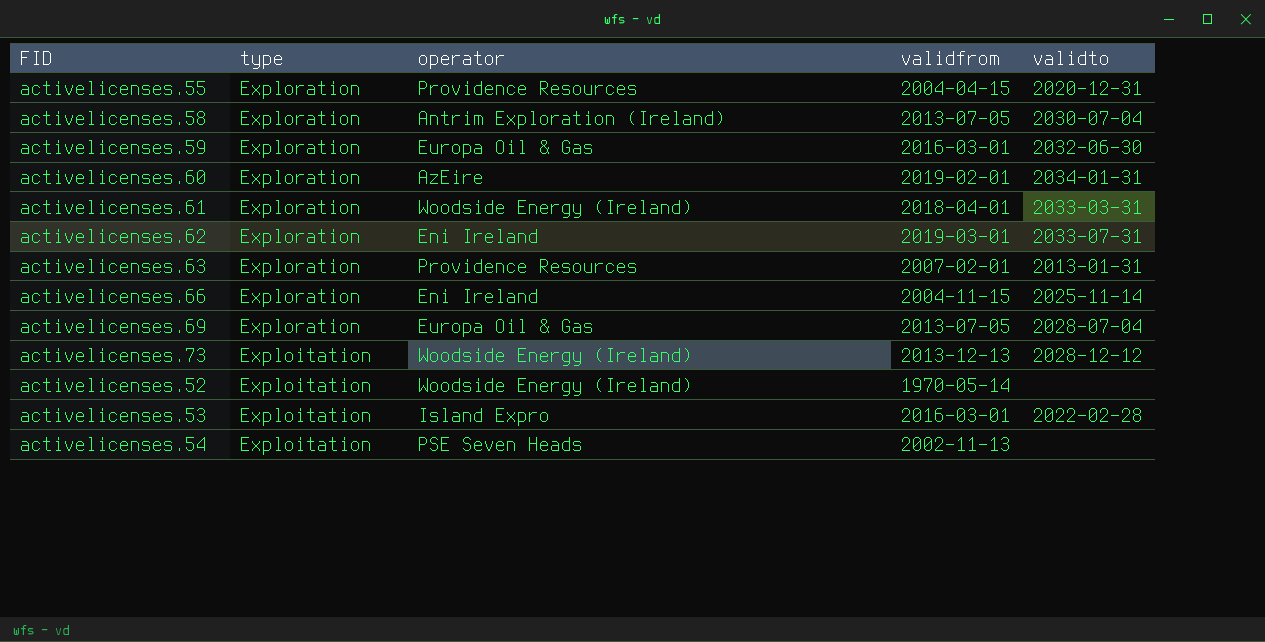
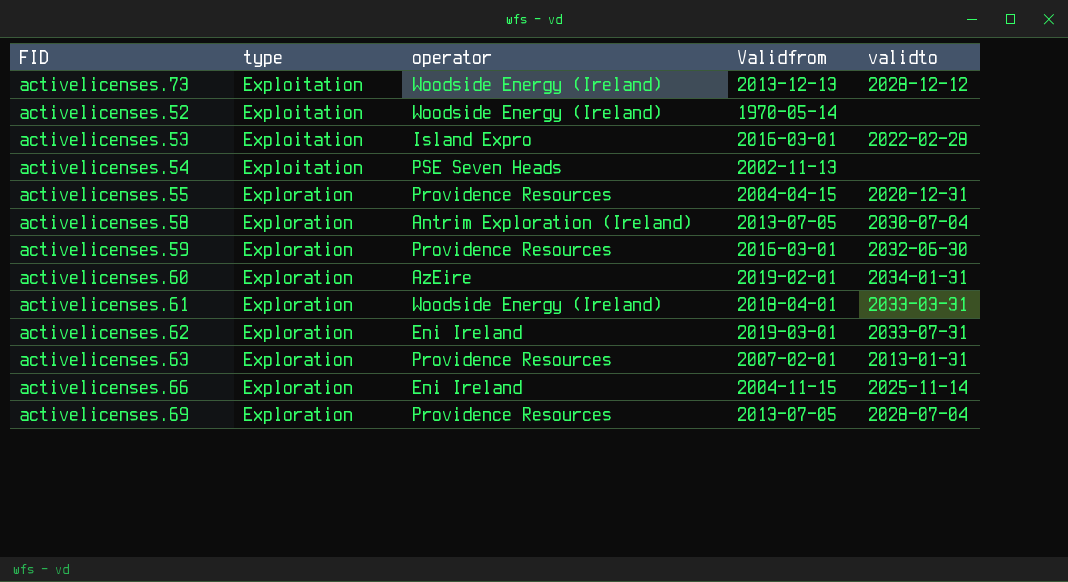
row order: type descending -> type ascending
column name: validfrom -> Validfrom
activelicenses.59 | operator: Europa Oil & Gas -> Providence Resources
activelicenses.69 | operator: Europa Oil & Gas -> Providence Resources

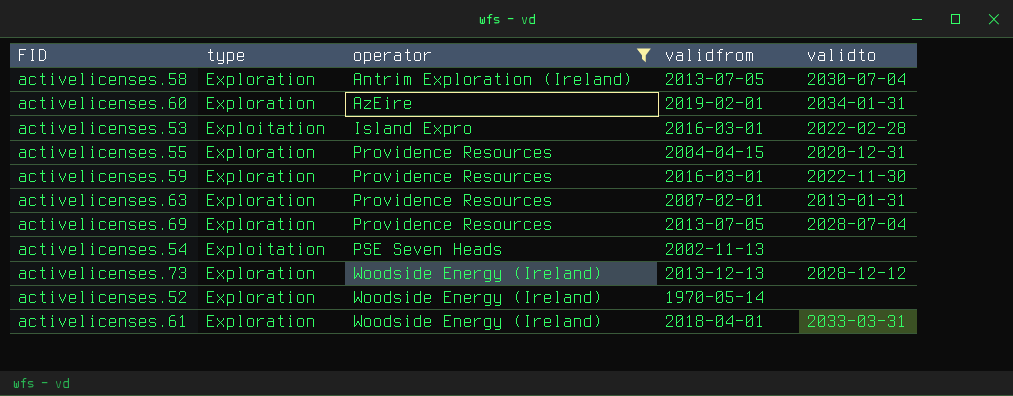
filter: none -> operator != Eni Ireland
row order: type ascending -> operator ascending
column name: Validfrom -> validfrom
activelicenses.59 | validto: 2032-06-30 -> 2022-11-30
activelicenses.73 | type: Exploitation -> Exploration
activelicenses.52 | type: Exploitation -> Exploration

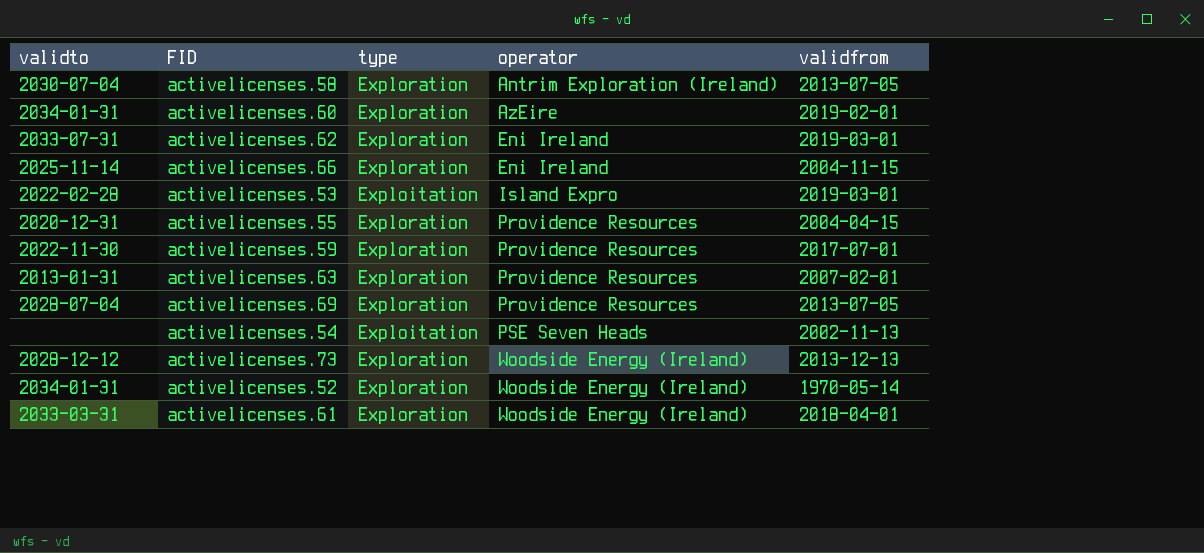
filter: operator != Eni Ireland -> none
column validto | position: 5 -> 1
activelicenses.53 | validfrom: 2016-03-01 -> 2019-03-01
activelicenses.59 | validfrom: 2016-03-01 -> 2017-07-01
activelicenses.52 | validto: none -> 2034-01-31

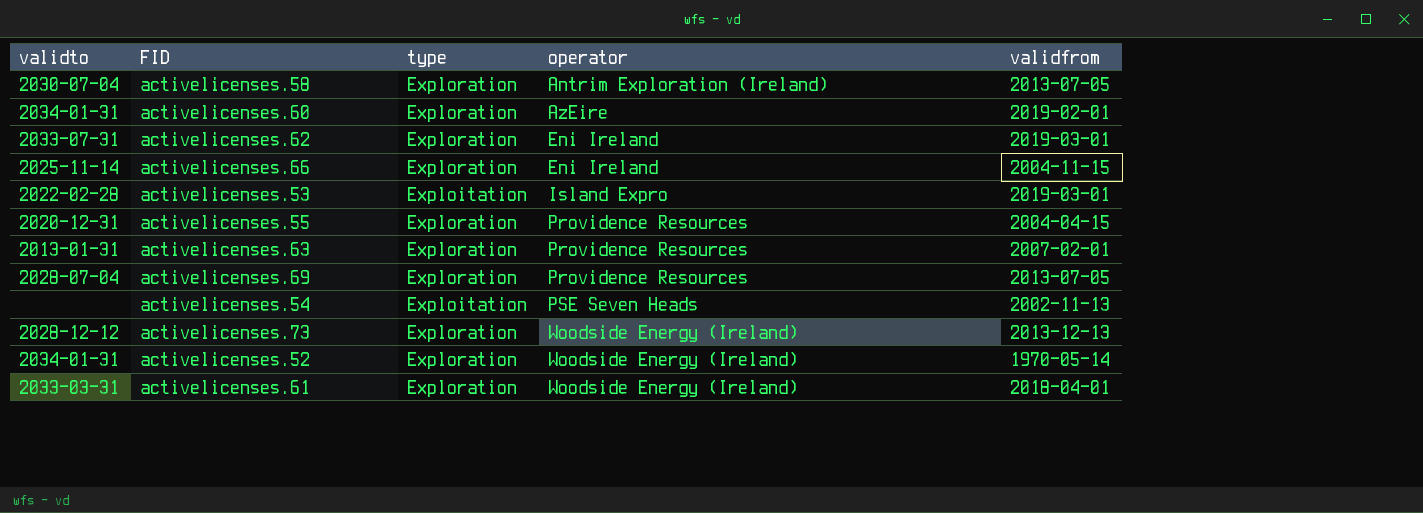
row activelicenses.59: 2022-11-30 | Exploration | Providence Resources | 2017-07-01 -> none

